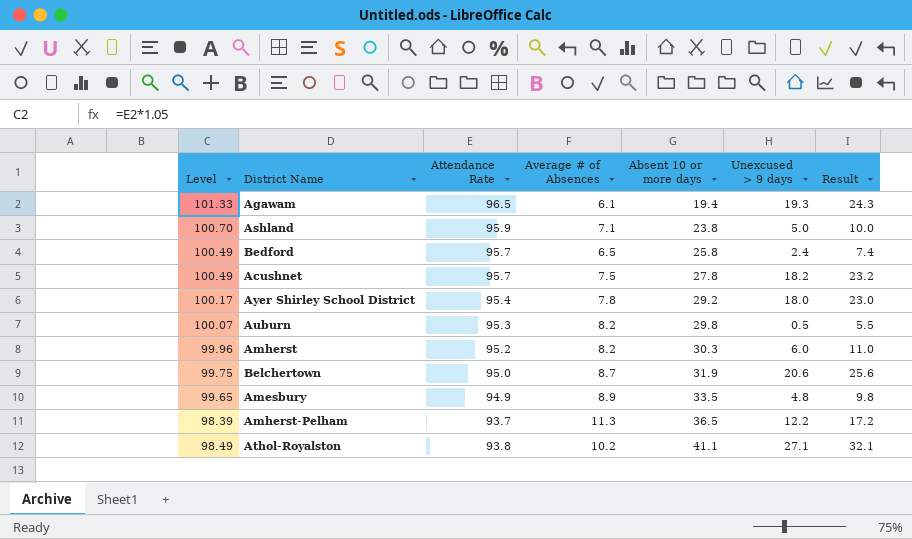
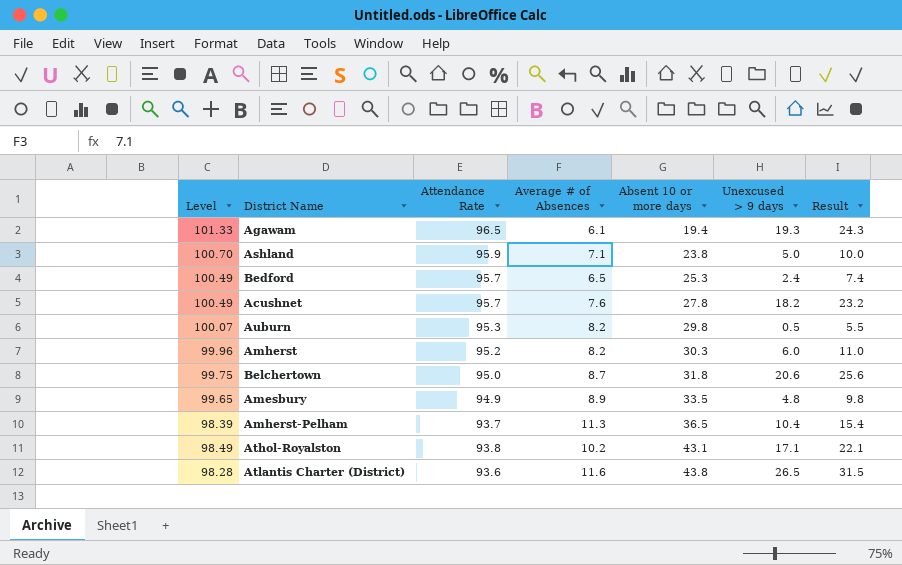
row Ayer Shirley School District: 100.17 | 95.4 | 7.8 | 29.2 | 18.0 | 23.0 -> none
Bedford | Absent 10 or more days: 25.8 -> 25.3
Acushnet | Average # of Absences: 7.5 -> 7.6
Belchertown | Absent 10 or more days: 31.9 -> 31.8
Amherst-Pelham | Unexcused > 9 days: 12.2 -> 10.4
Amherst-Pelham | Result: 17.2 -> 15.4
Athol-Royalston | Absent 10 or more days: 41.1 -> 43.1
Athol-Royalston | Unexcused > 9 days: 27.1 -> 17.1
Athol-Royalston | Result: 32.1 -> 22.1
row Atlantis Charter (District): none -> 98.28 | 93.6 | 11.6 | 43.8 | 26.5 | 31.5

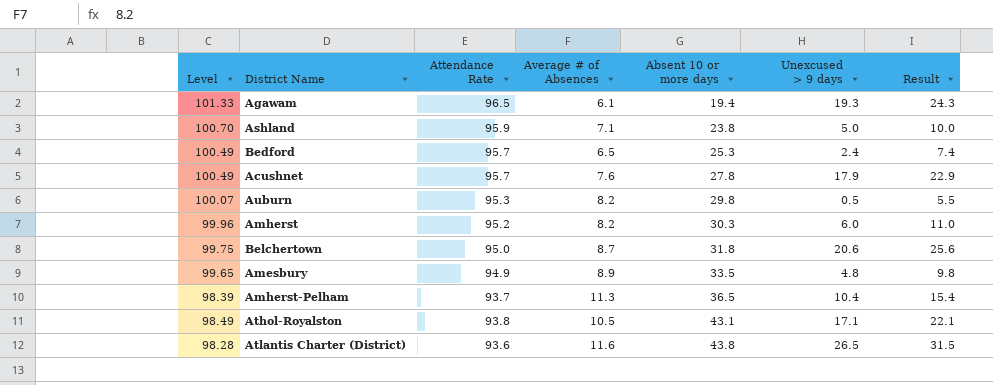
Acushnet | Unexcused > 9 days: 18.2 -> 17.9
Acushnet | Result: 23.2 -> 22.9
Athol-Royalston | Average # of Absences: 10.2 -> 10.5

